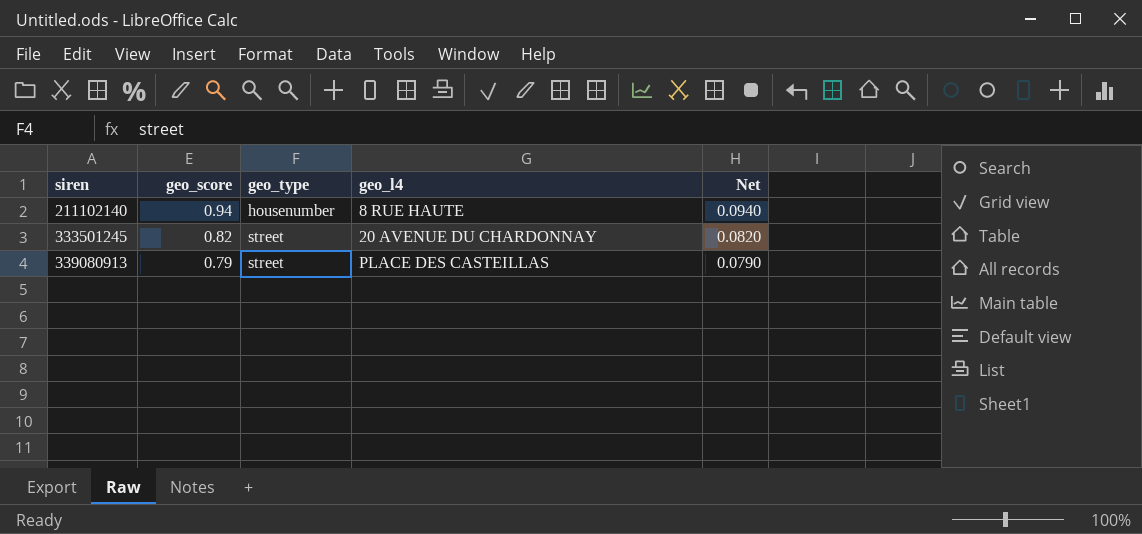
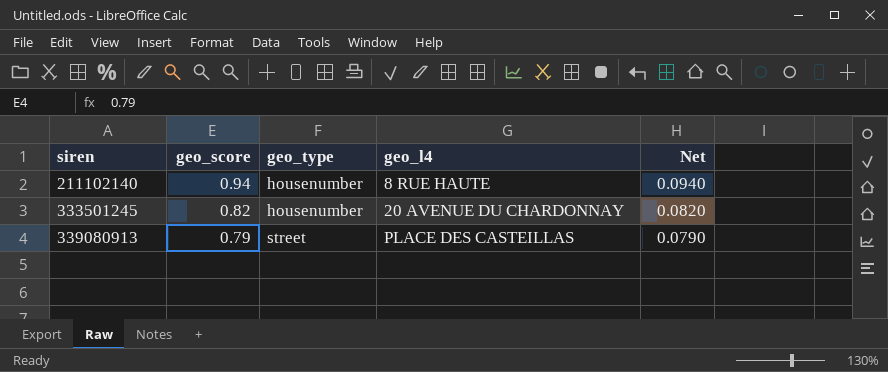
333501245 | geo_type: street -> housenumber

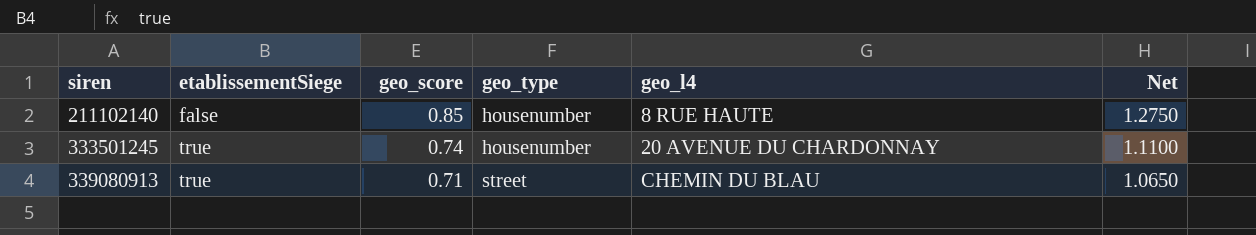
column etablissementSiege | position: none -> 2
column Net | formula: [geo_score] * 0.1 -> [geo_score] * 1.5
211102140 | geo_score: 0.94 -> 0.85
333501245 | geo_score: 0.82 -> 0.74
339080913 | geo_score: 0.79 -> 0.71
339080913 | geo_l4: PLACE DES CASTEILLAS -> CHEMIN DU BLAU

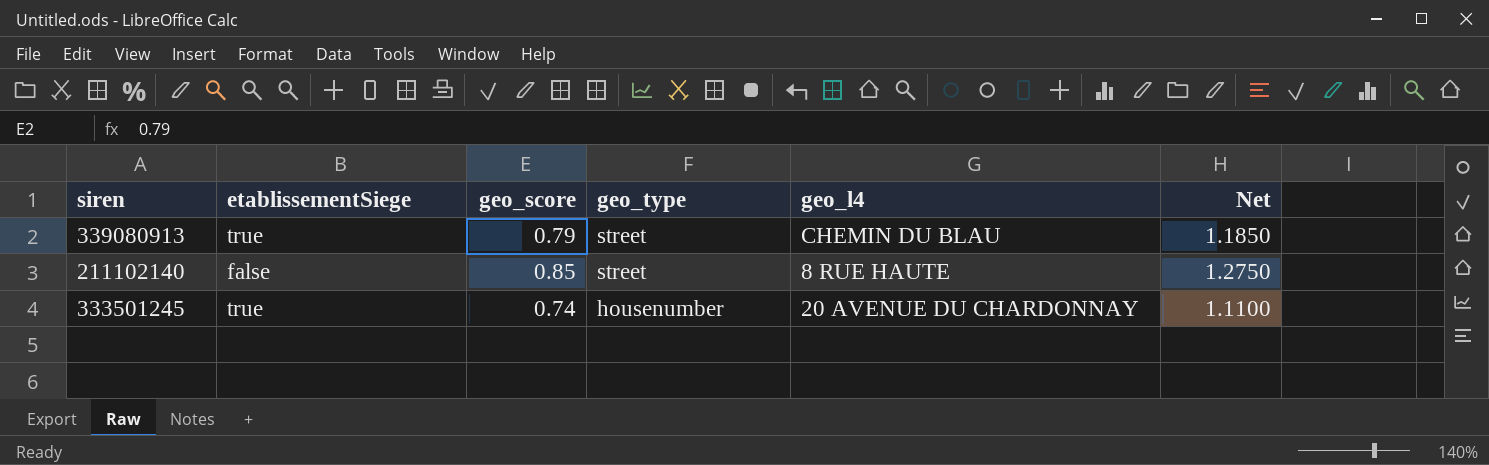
row order: siren ascending -> geo_type descending
339080913 | geo_score: 0.71 -> 0.79
339080913 | Net: 1.0650 -> 1.1850
211102140 | geo_type: housenumber -> street

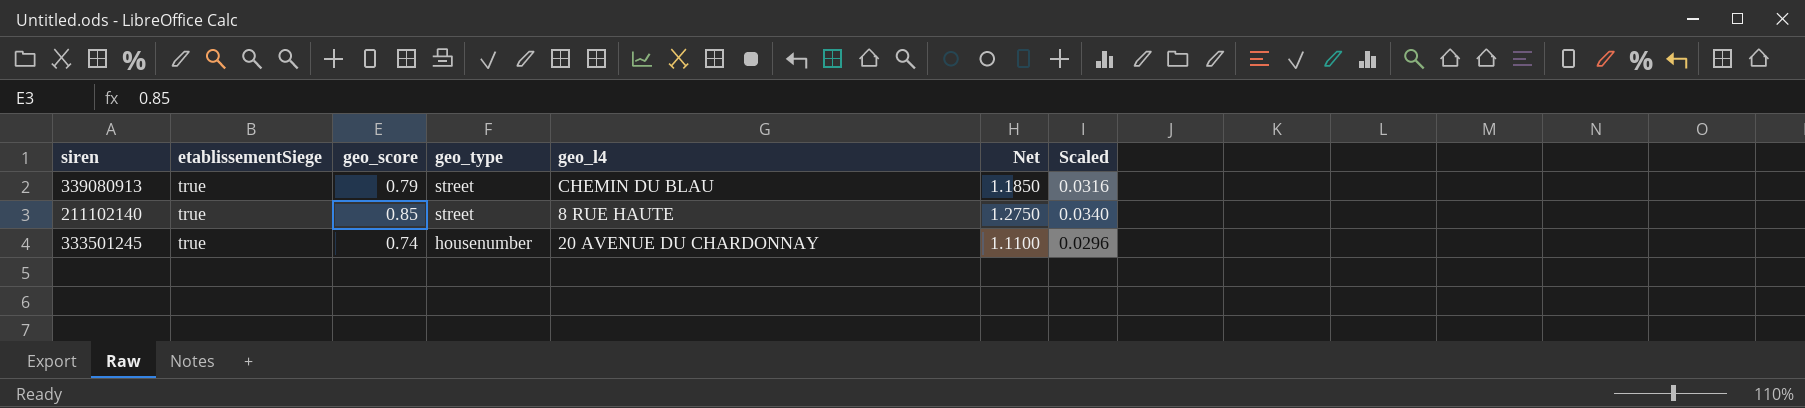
column Scaled | formula: none -> [geo_score] * 0.04
211102140 | etablissementSiege: false -> true

